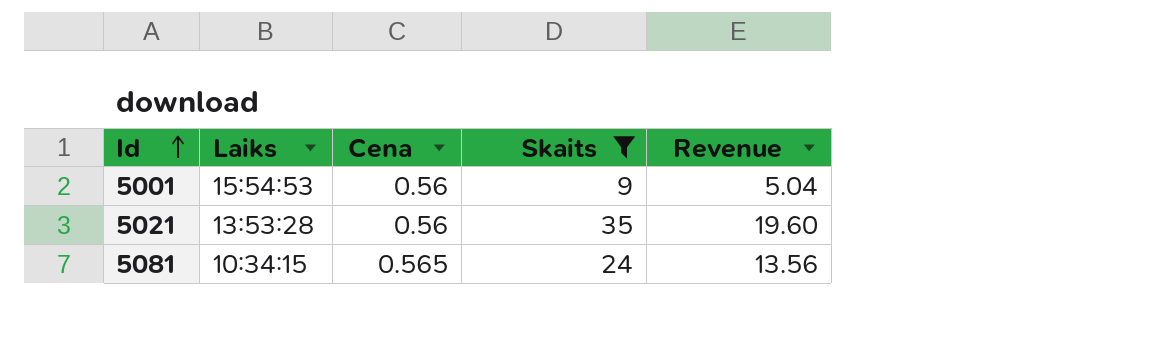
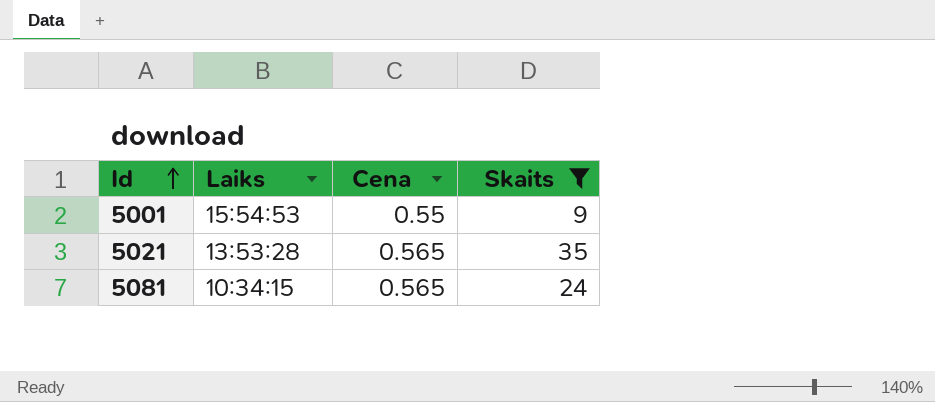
column Revenue | formula: [Cena] * [Skaits] -> none
5001 | Cena: 0.56 -> 0.55
5021 | Cena: 0.56 -> 0.565

